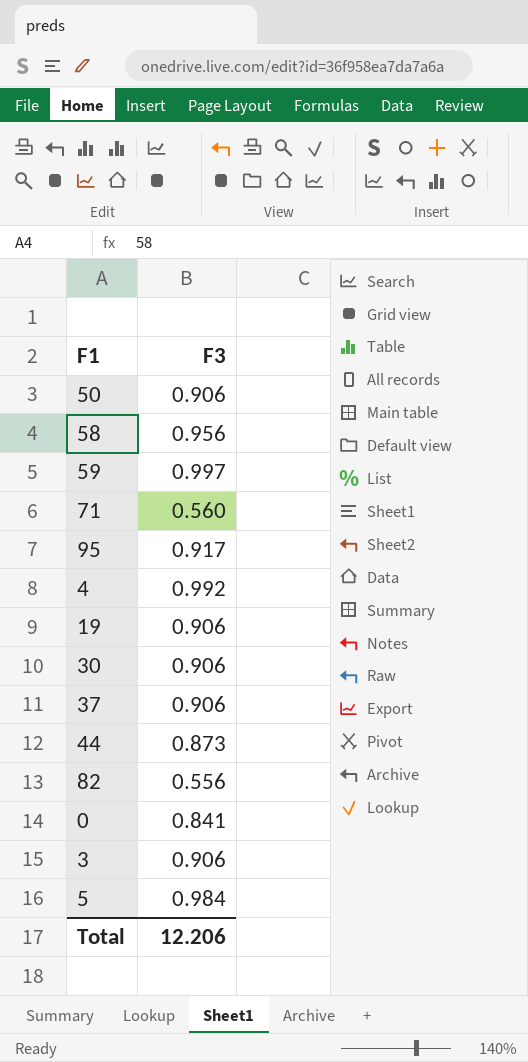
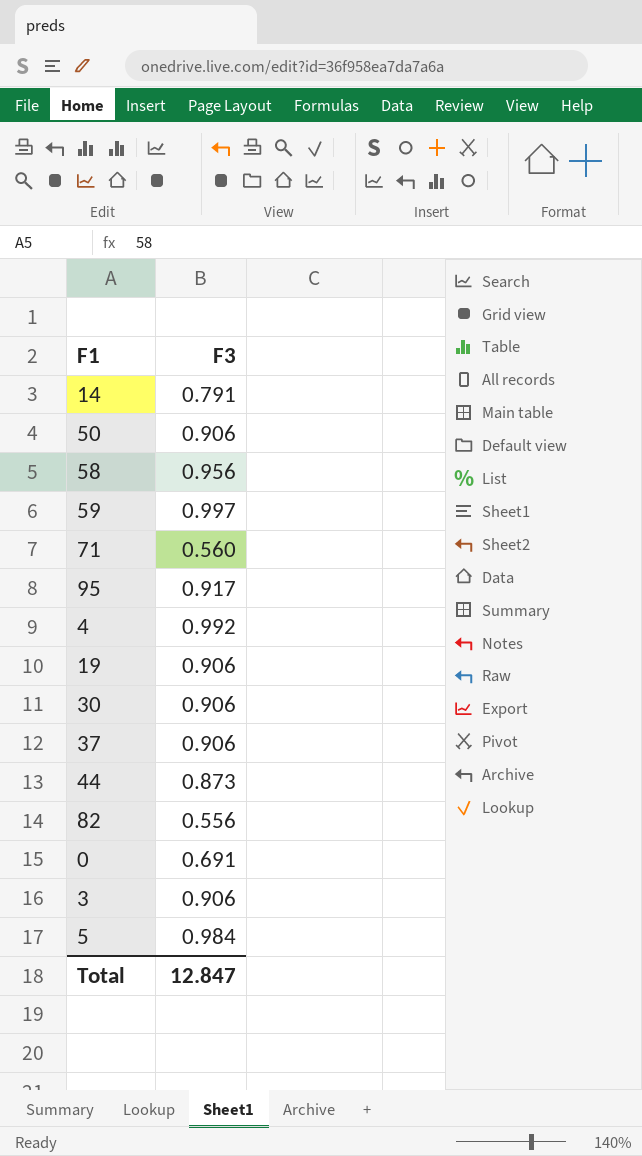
row 14: none -> 0.791
0 | F3: 0.841 -> 0.691
Total | F3: 12.206 -> 12.847

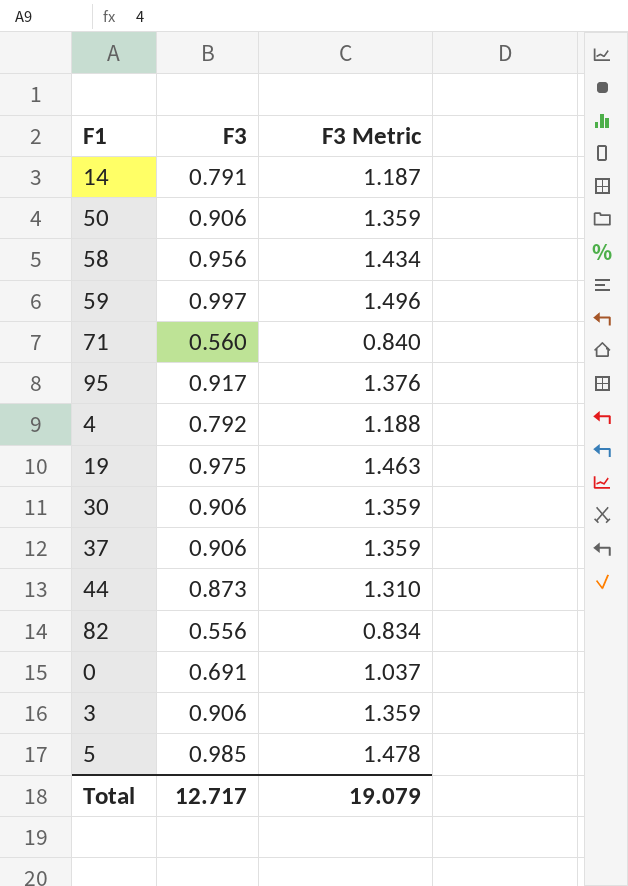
column F3 Metric | formula: none -> [F3] * 1.5
4 | F3: 0.992 -> 0.792
19 | F3: 0.906 -> 0.975
5 | F3: 0.984 -> 0.985
Total | F3: 12.847 -> 12.717

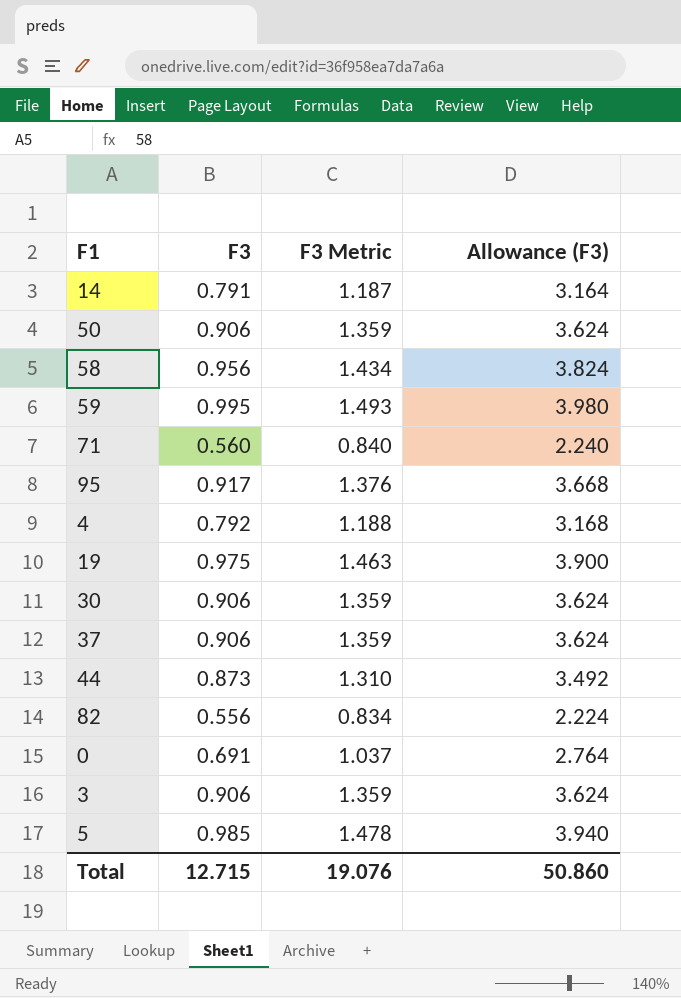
column Allowance (F3) | formula: none -> [F3] * 4
59 | F3: 0.997 -> 0.995
59 | F3 Metric: 1.496 -> 1.493
Total | F3: 12.717 -> 12.715
Total | F3 Metric: 19.079 -> 19.076

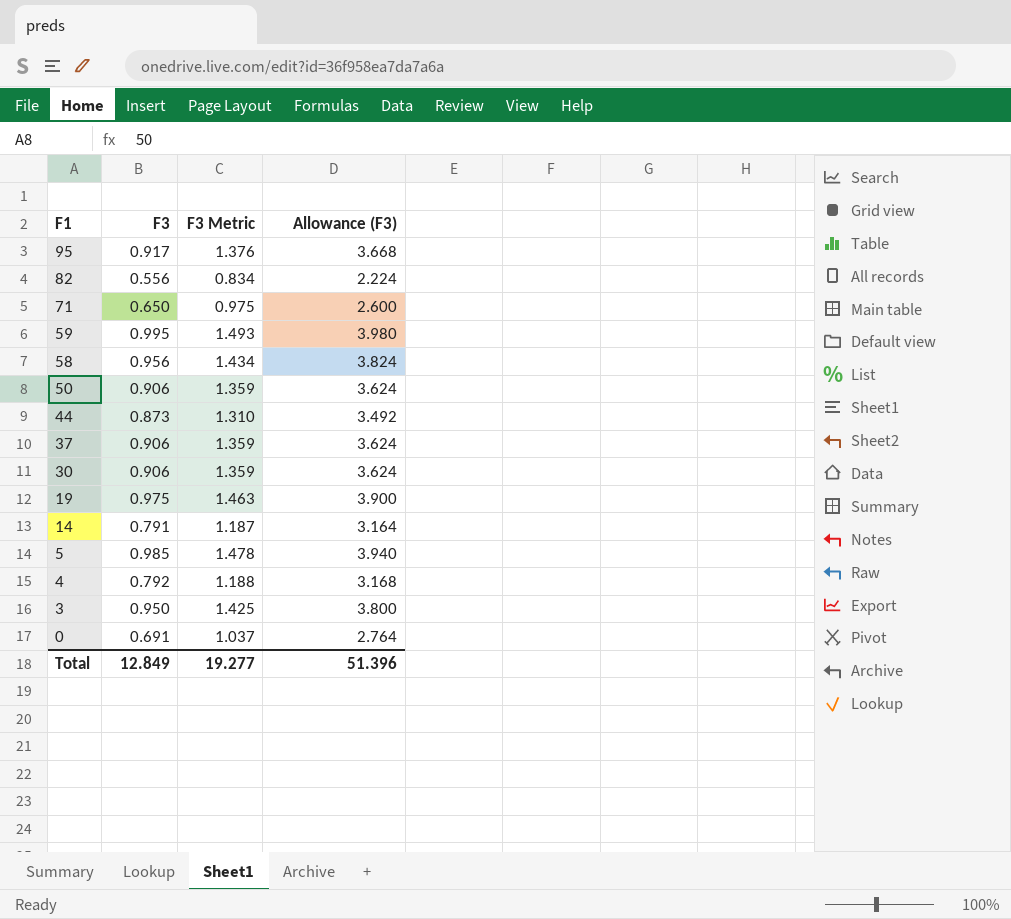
row order: none -> F1 descending
71 | F3: 0.560 -> 0.650
71 | F3 Metric: 0.840 -> 0.975
71 | Allowance (F3): 2.240 -> 2.600
3 | F3: 0.906 -> 0.950
3 | F3 Metric: 1.359 -> 1.425
3 | Allowance (F3): 3.624 -> 3.800
Total | F3: 12.715 -> 12.849
Total | F3 Metric: 19.076 -> 19.277
Total | Allowance (F3): 50.860 -> 51.396

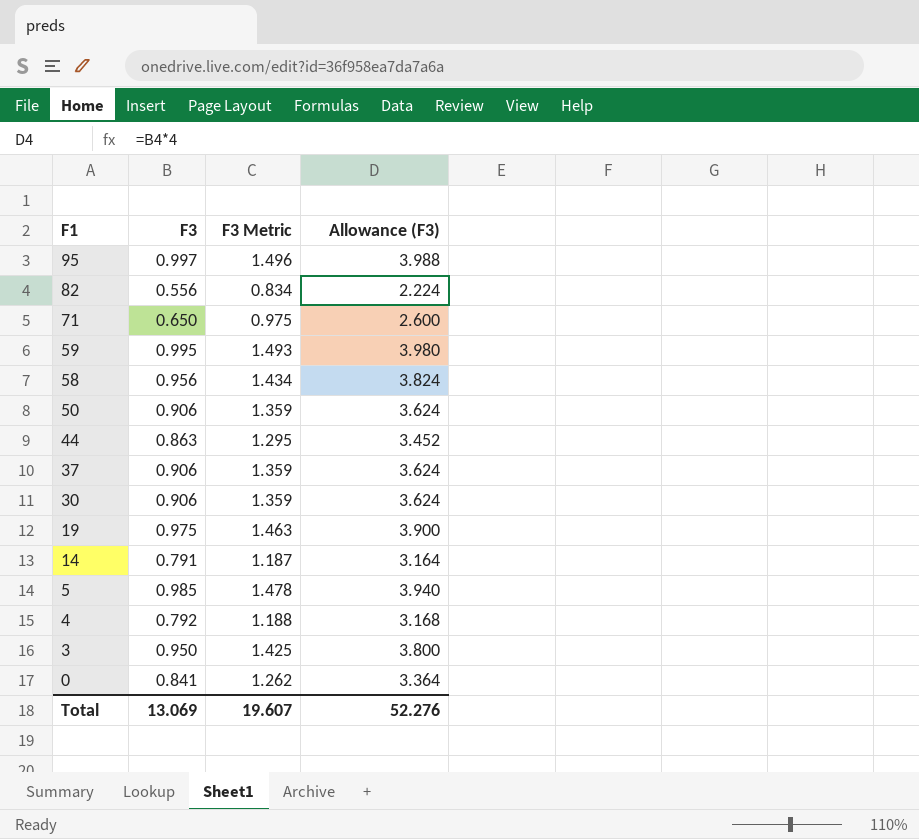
95 | F3: 0.917 -> 0.997
95 | F3 Metric: 1.376 -> 1.496
95 | Allowance (F3): 3.668 -> 3.988
44 | F3: 0.873 -> 0.863
44 | F3 Metric: 1.310 -> 1.295
44 | Allowance (F3): 3.492 -> 3.452
0 | F3: 0.691 -> 0.841
0 | F3 Metric: 1.037 -> 1.262
0 | Allowance (F3): 2.764 -> 3.364
Total | F3: 12.849 -> 13.069
Total | F3 Metric: 19.277 -> 19.607
Total | Allowance (F3): 51.396 -> 52.276

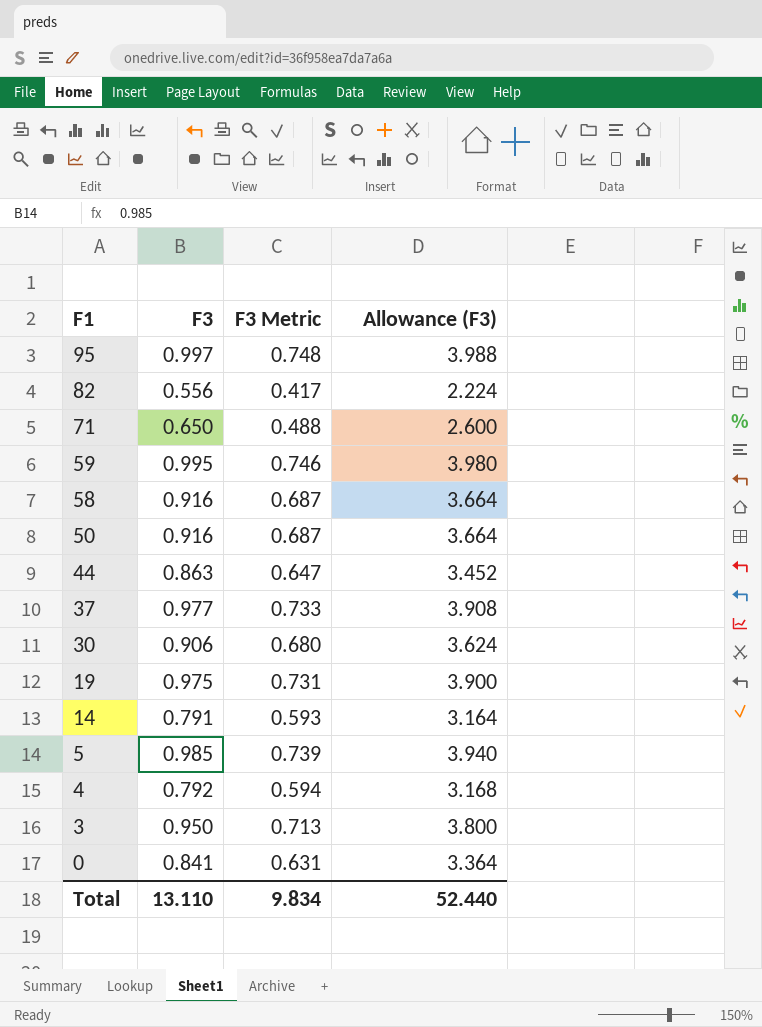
column F3 Metric | formula: [F3] * 1.5 -> [F3] * 0.75
58 | F3: 0.956 -> 0.916
58 | Allowance (F3): 3.824 -> 3.664
50 | F3: 0.906 -> 0.916
50 | Allowance (F3): 3.624 -> 3.664
37 | F3: 0.906 -> 0.977
37 | Allowance (F3): 3.624 -> 3.908
Total | F3: 13.069 -> 13.110
Total | F3 Metric: 19.607 -> 9.834
Total | Allowance (F3): 52.276 -> 52.440

